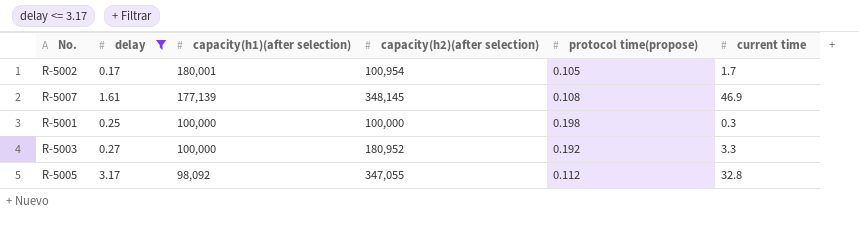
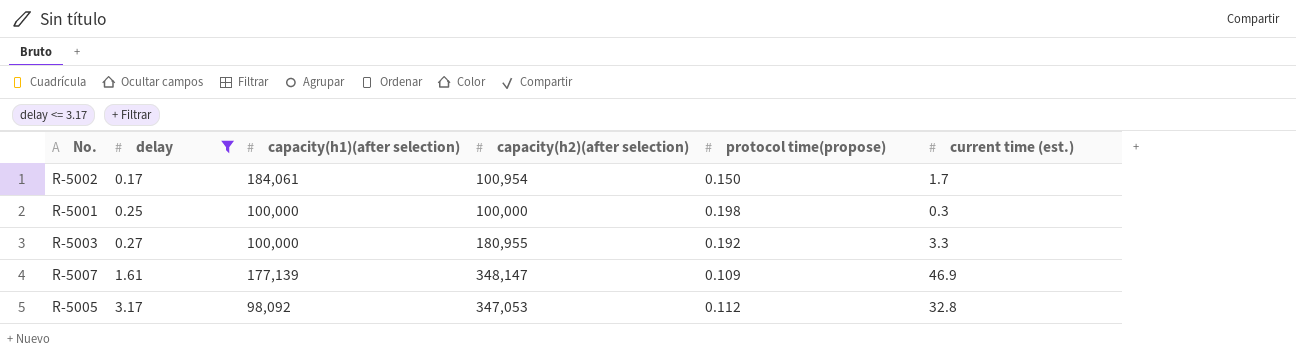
row order: capacity(h1)(after selection) descending -> delay ascending
column name: current time -> current time (est.)
R-5002 | capacity(h1)(after selection): 180,001 -> 184,061
R-5002 | protocol time(propose): 0.105 -> 0.150
R-5003 | capacity(h2)(after selection): 180,952 -> 180,955
R-5007 | capacity(h2)(after selection): 348,145 -> 348,147
R-5007 | protocol time(propose): 0.108 -> 0.109
R-5005 | capacity(h2)(after selection): 347,055 -> 347,053

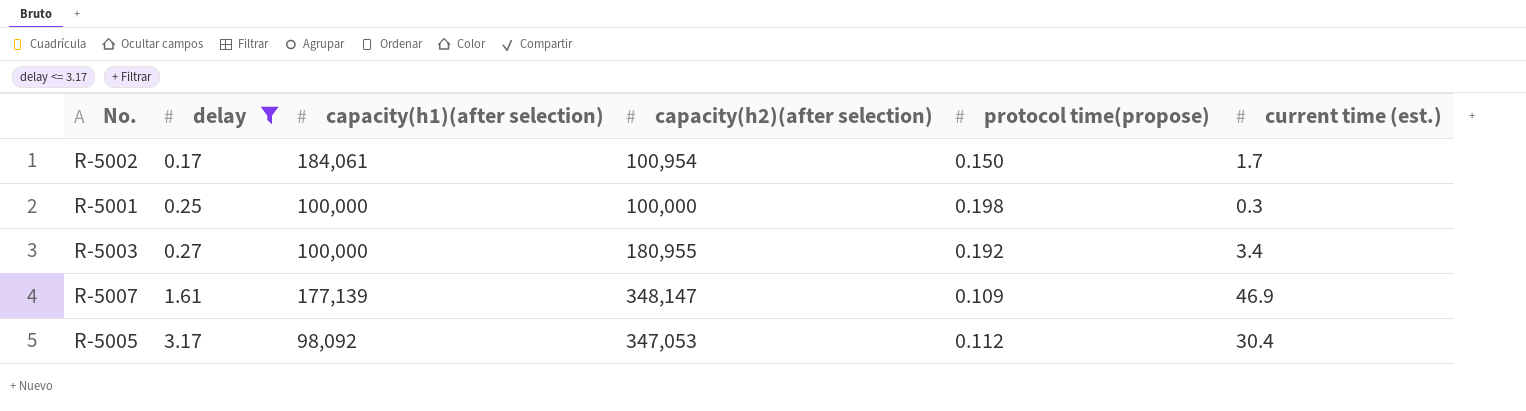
R-5003 | current time (est.): 3.3 -> 3.4
R-5005 | current time (est.): 32.8 -> 30.4

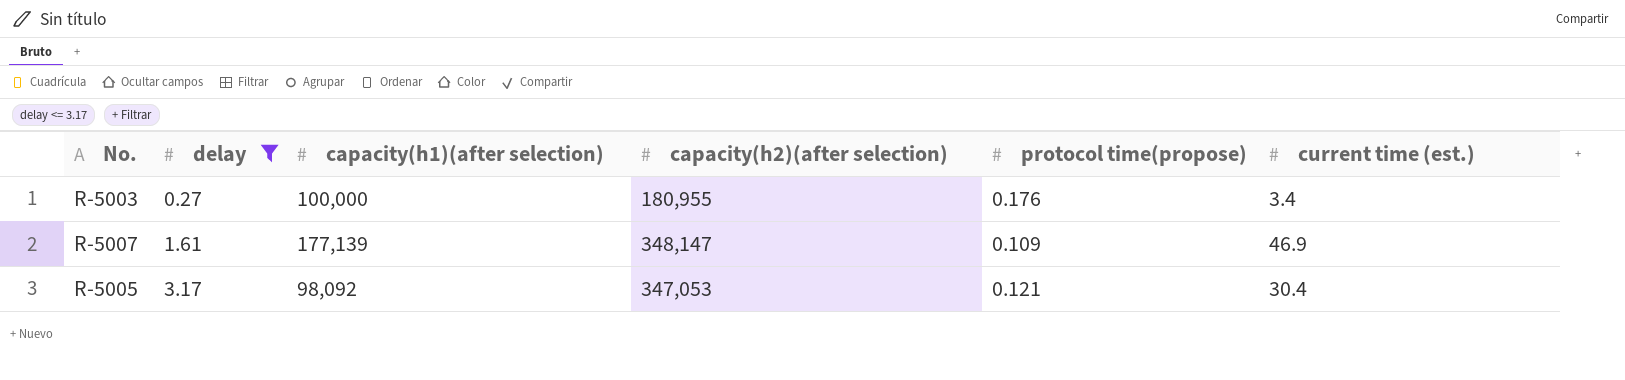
row R-5002: 0.17 | 184,061 | 100,954 | 0.150 | 1.7 -> none
row R-5001: 0.25 | 100,000 | 100,000 | 0.198 | 0.3 -> none
R-5003 | protocol time(propose): 0.192 -> 0.176
R-5005 | protocol time(propose): 0.112 -> 0.121

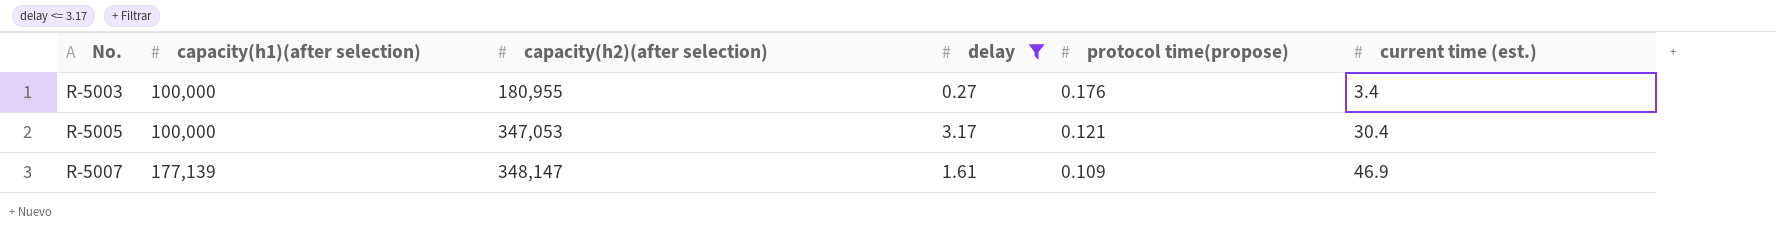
row order: delay ascending -> No. ascending
column delay | position: 2 -> 4
R-5005 | capacity(h1)(after selection): 98,092 -> 100,000

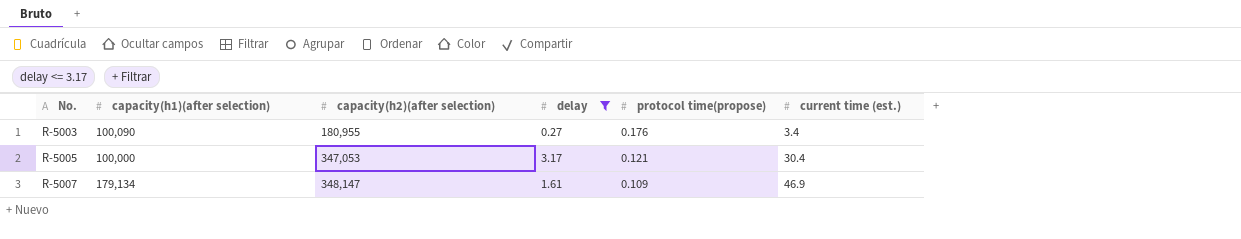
R-5003 | capacity(h1)(after selection): 100,000 -> 100,090
R-5007 | capacity(h1)(after selection): 177,139 -> 179,134

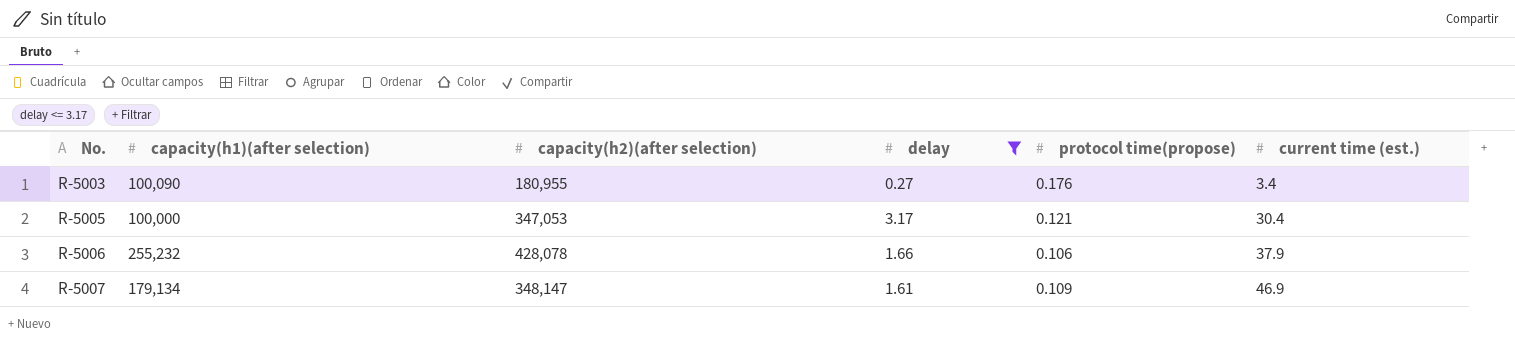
row R-5006: none -> 255,232 | 428,078 | 1.66 | 0.106 | 37.9

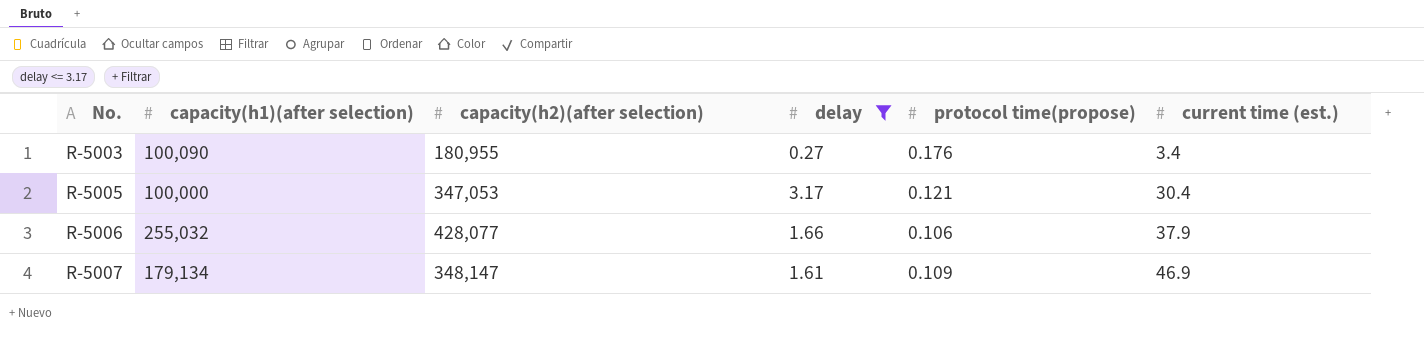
R-5006 | capacity(h1)(after selection): 255,232 -> 255,032
R-5006 | capacity(h2)(after selection): 428,078 -> 428,077

